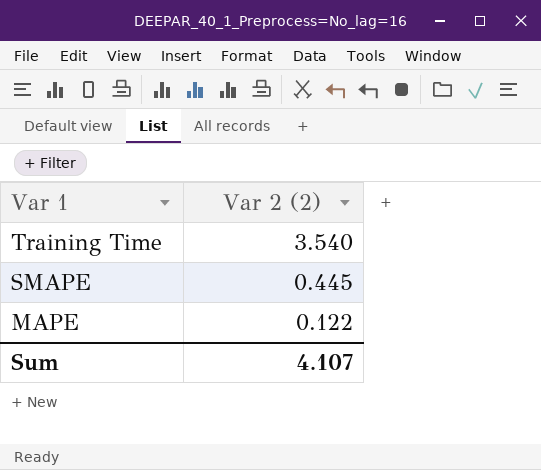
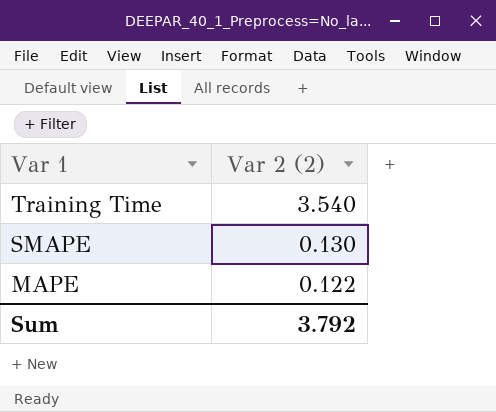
SMAPE | Var 2 (2): 0.445 -> 0.130
Sum | Var 2 (2): 4.107 -> 3.792

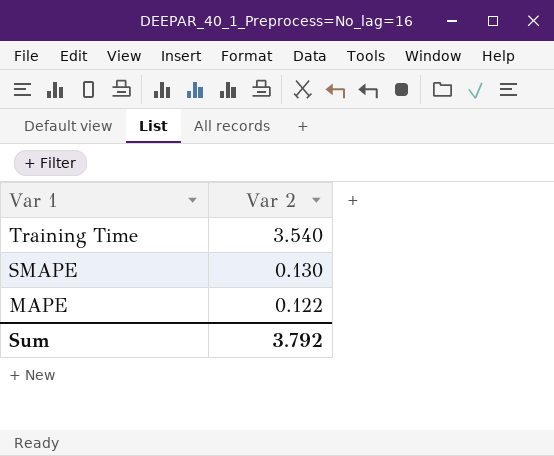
column name: Var 2 (2) -> Var 2

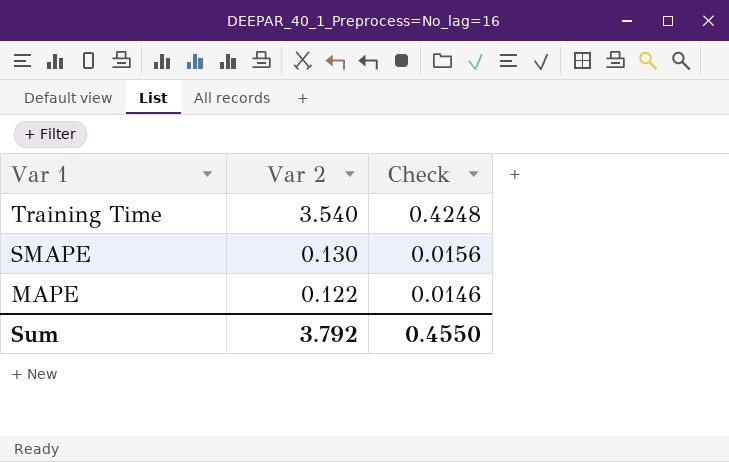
column Check | formula: none -> [Var 2] * 0.12

